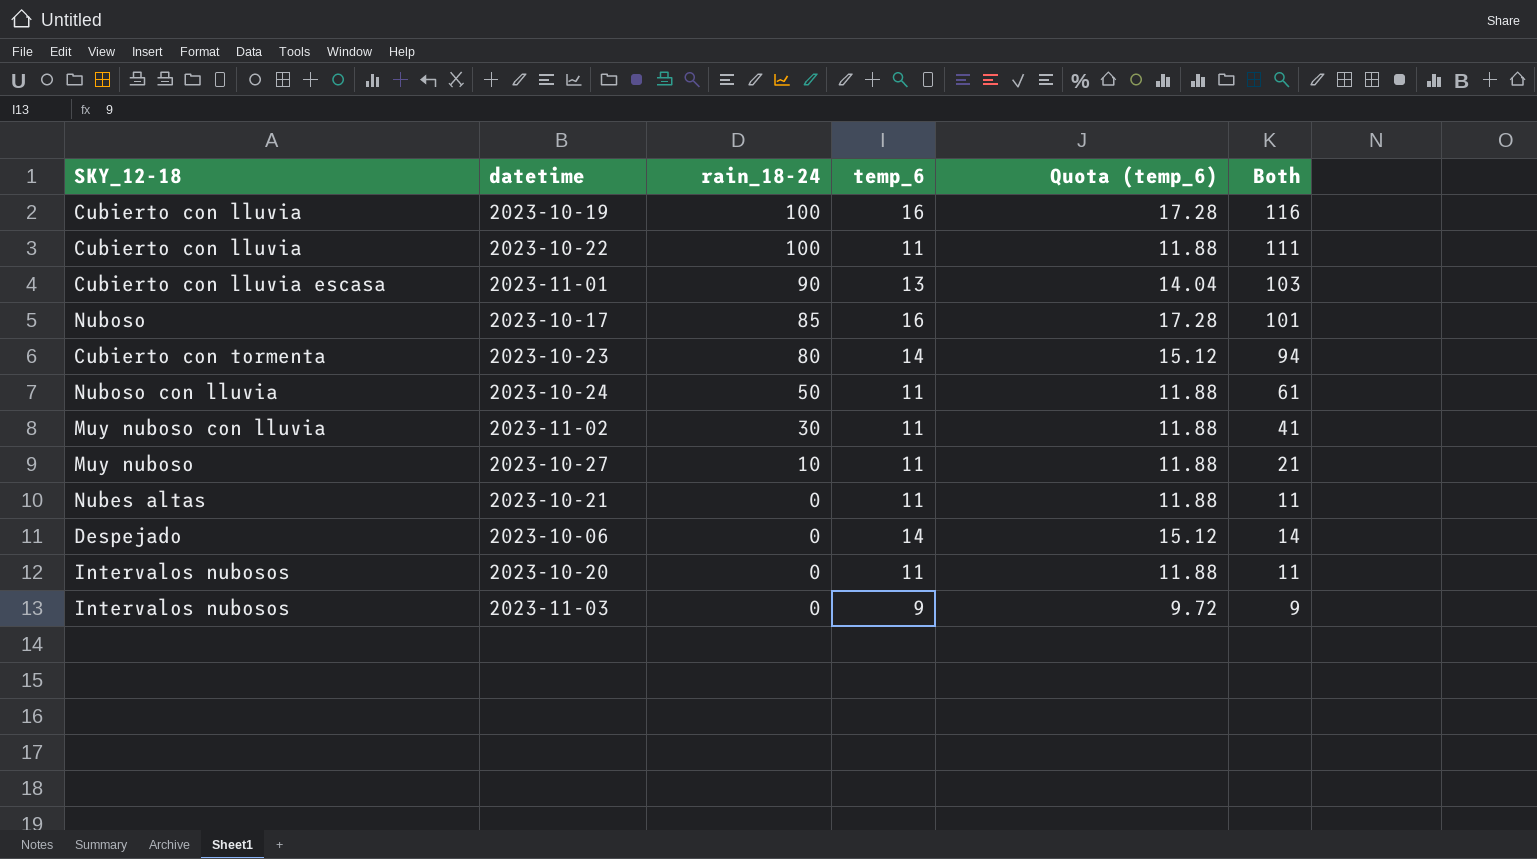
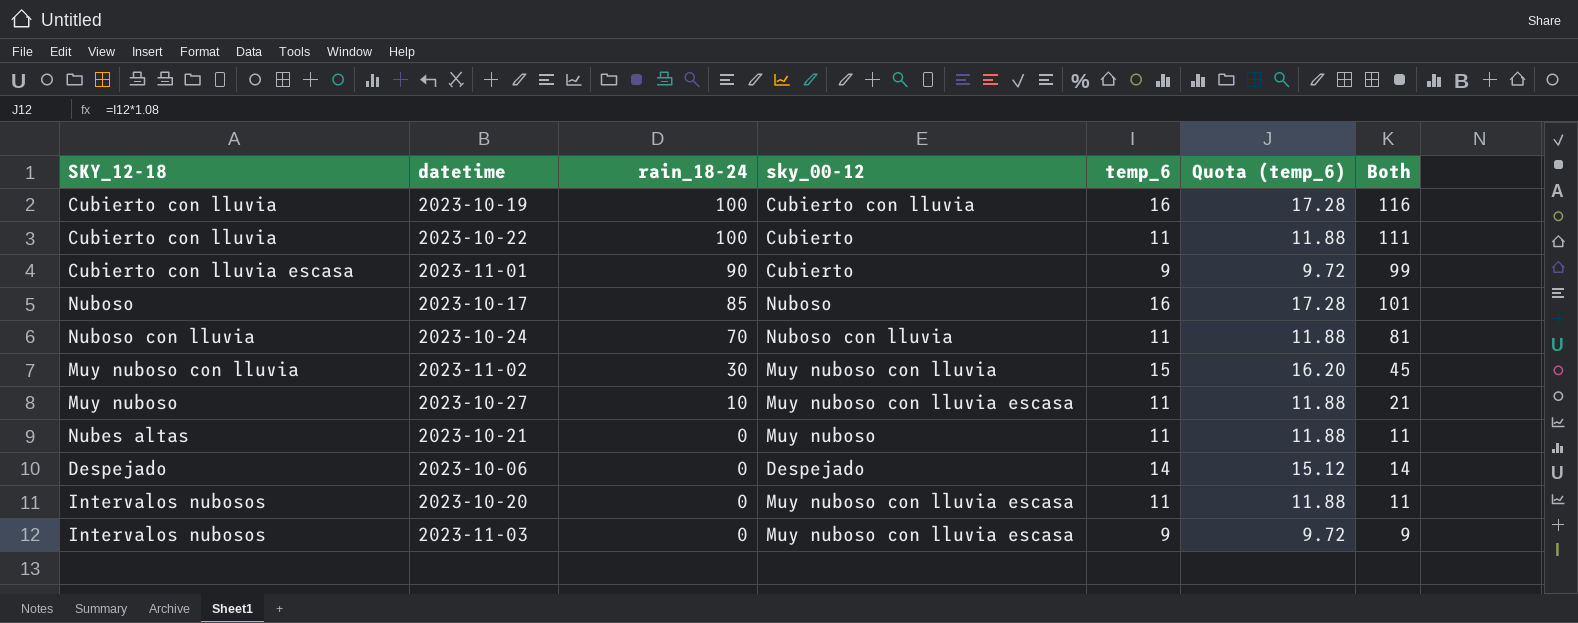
column sky_00-12 | position: none -> 4
row 2023-10-23: Cubierto con tormenta | 80 | 14 | 15.12 | 94 -> none
2023-11-01 | temp_6: 13 -> 9
2023-11-01 | Quota (temp_6): 14.04 -> 9.72
2023-11-01 | Both: 103 -> 99
2023-10-24 | rain_18-24: 50 -> 70
2023-10-24 | Both: 61 -> 81
2023-11-02 | temp_6: 11 -> 15
2023-11-02 | Quota (temp_6): 11.88 -> 16.20
2023-11-02 | Both: 41 -> 45

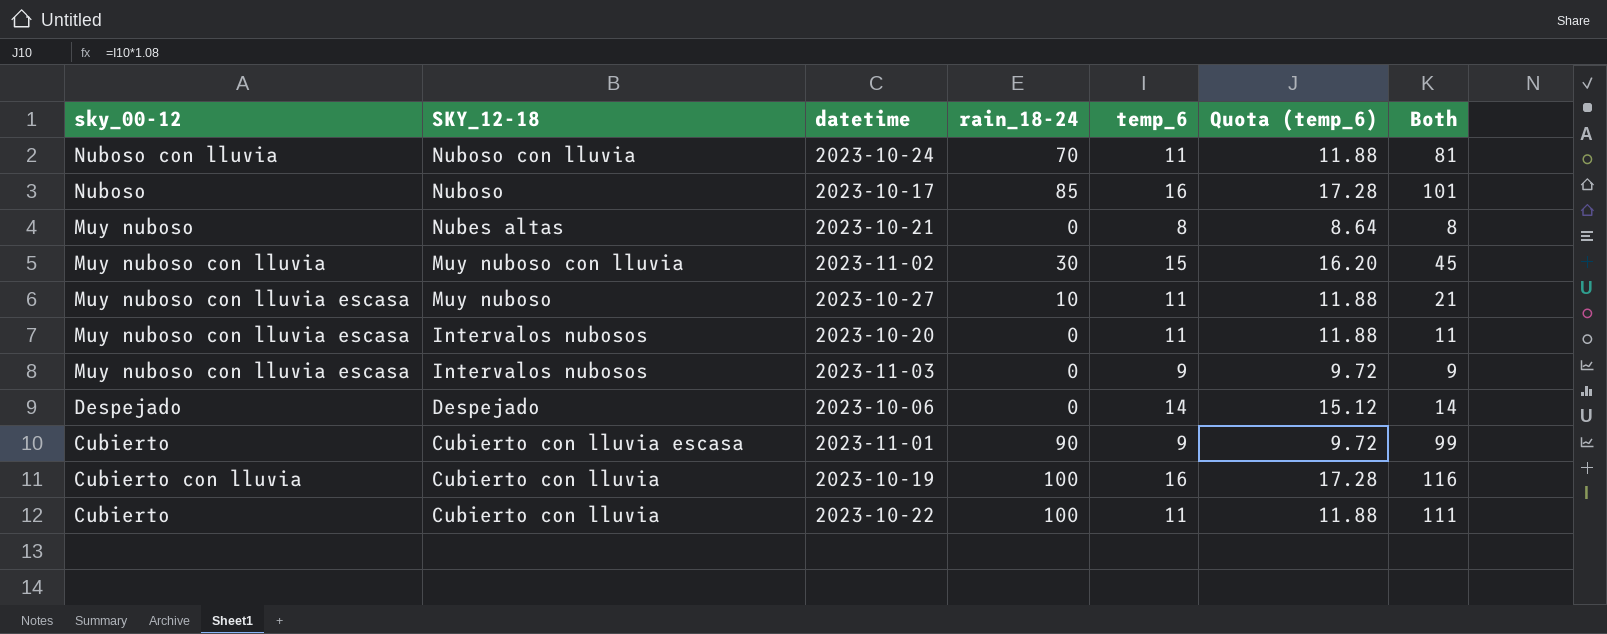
row order: rain_18-24 descending -> SKY_12-18 descending
column sky_00-12 | position: 4 -> 1
2023-10-21 | temp_6: 11 -> 8
2023-10-21 | Quota (temp_6): 11.88 -> 8.64
2023-10-21 | Both: 11 -> 8

